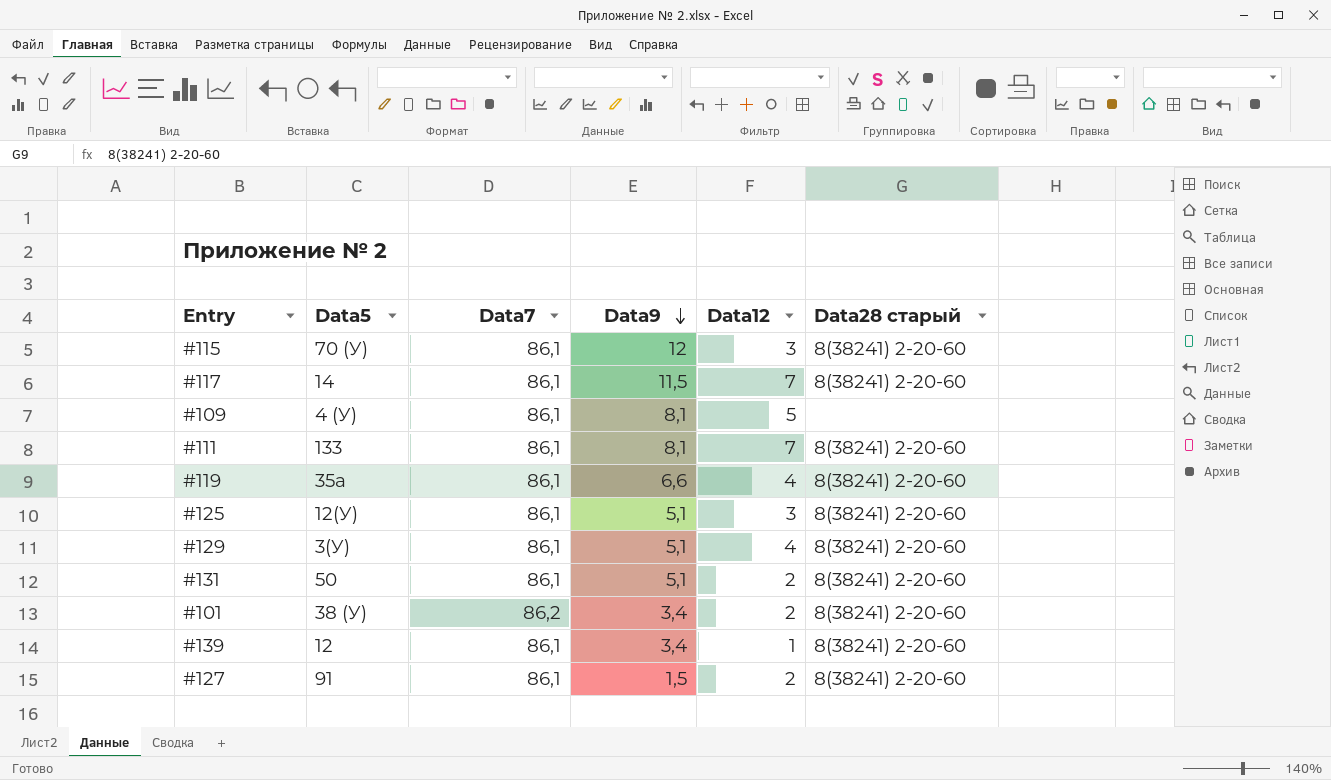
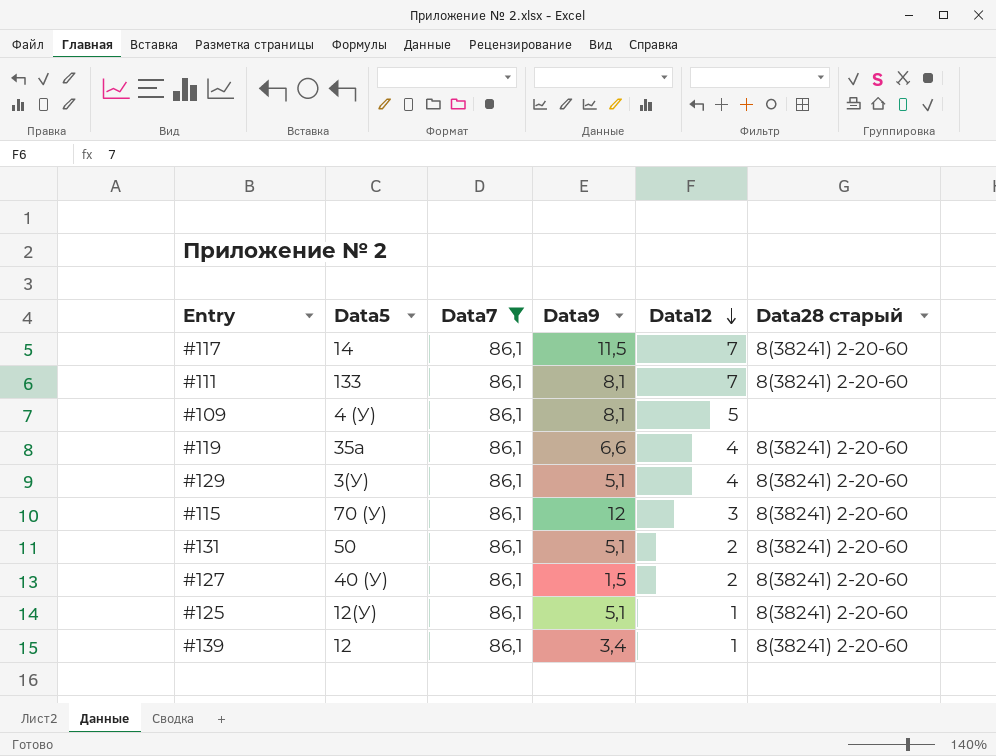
filter: none -> Data7 = 86,1
row order: Data9 descending -> Data12 descending
#127 | Data5: 91 -> 40 (У)
#125 | Data12: 3 -> 1

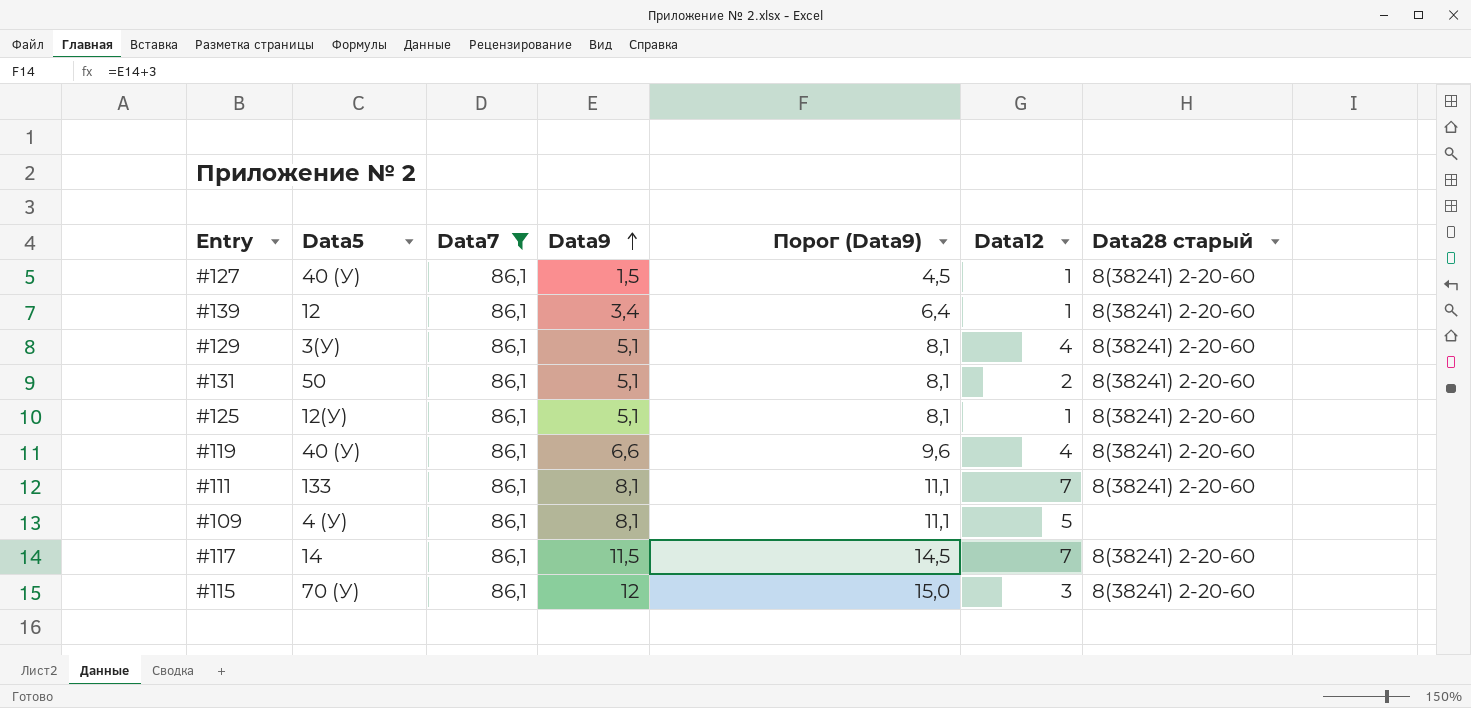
row order: Data12 descending -> Data9 ascending
column Порог (Data9) | formula: none -> [Data9] + 3
#127 | Data12: 2 -> 1
#119 | Data5: 35а -> 40 (У)

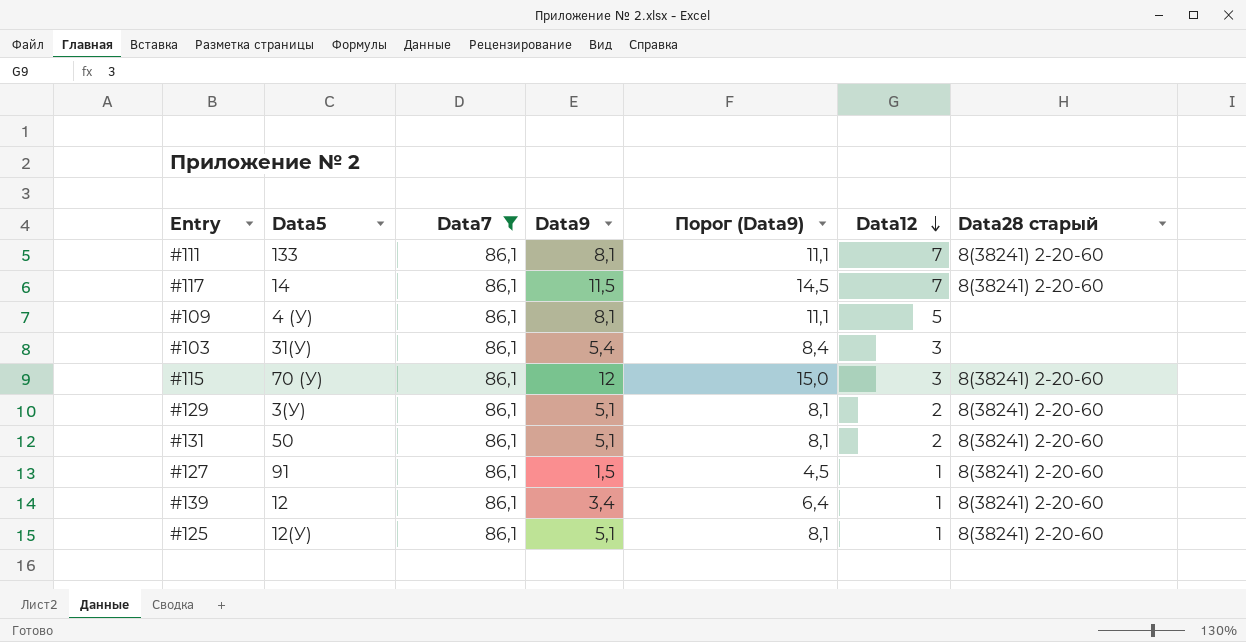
row order: Data9 ascending -> Data12 descending
row #119: 40 (У) | 86,1 | 6,6 | 9,6 | 4 | 8(38241) 2-20-60 -> none
row #103: none -> 31(У) | 86,1 | 5,4 | 8,4 | 3 | none
#129 | Data12: 4 -> 2
#127 | Data5: 40 (У) -> 91

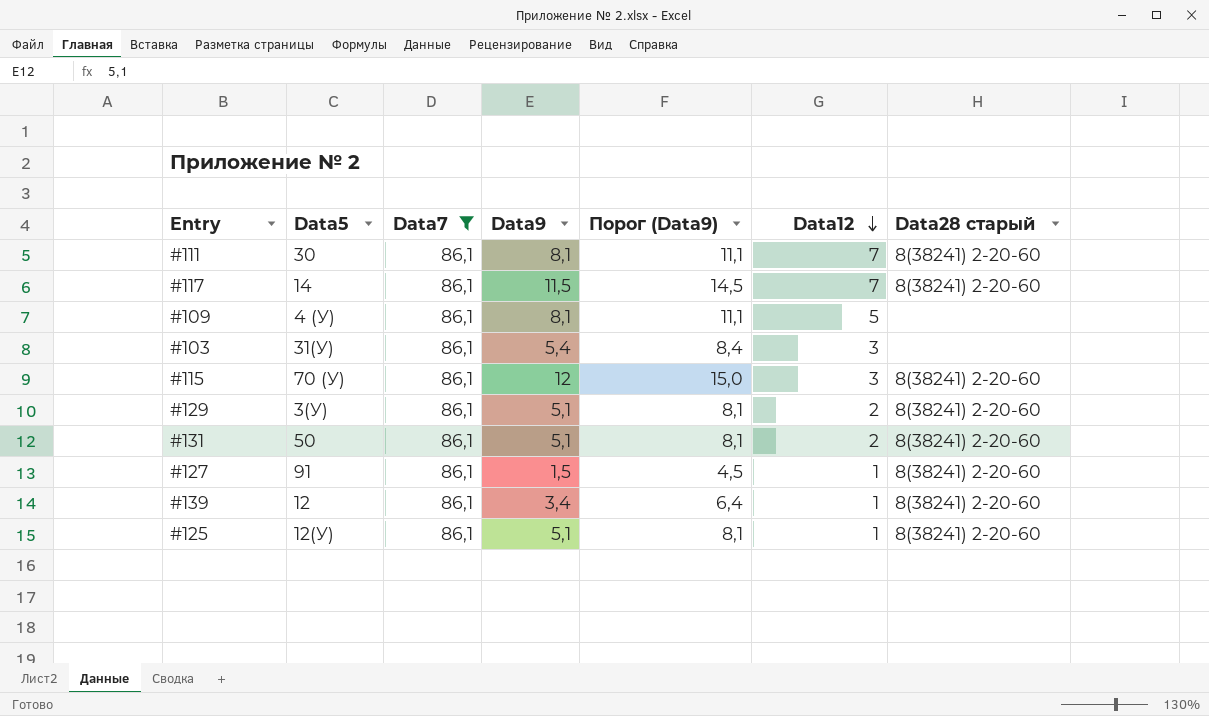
#111 | Data5: 133 -> 30

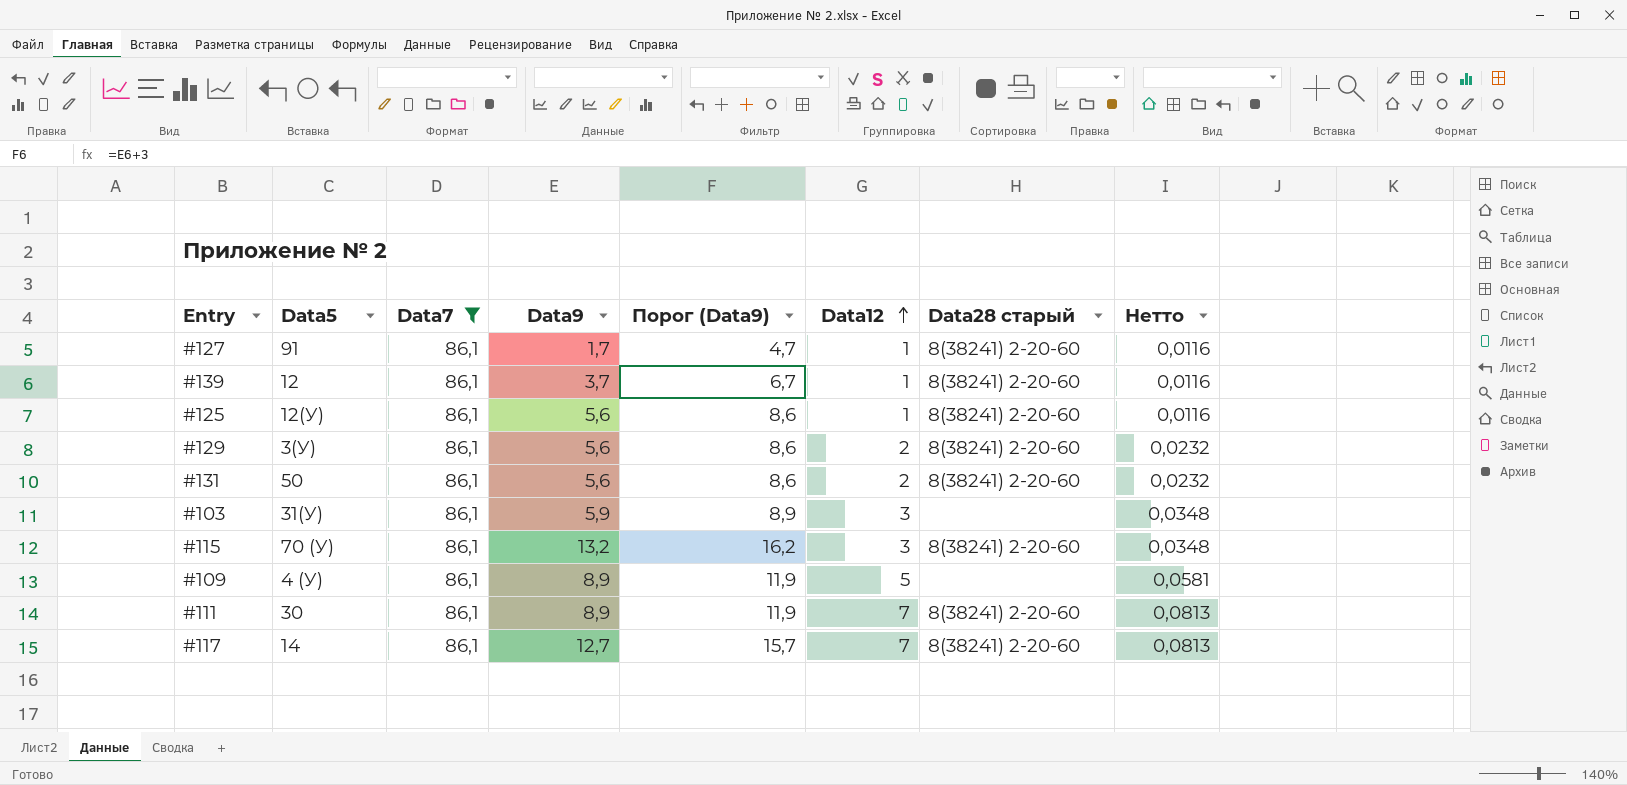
row order: Data12 descending -> Data12 ascending
column Нетто | formula: none -> [Data12] / [Data7]
#127 | Data9: 1,5 -> 1,7
#127 | Порог (Data9): 4,5 -> 4,7
#139 | Data9: 3,4 -> 3,7
#139 | Порог (Data9): 6,4 -> 6,7
#125 | Data9: 5,1 -> 5,6
#125 | Порог (Data9): 8,1 -> 8,6
#129 | Data9: 5,1 -> 5,6
#129 | Порог (Data9): 8,1 -> 8,6
#131 | Data9: 5,1 -> 5,6
#131 | Порог (Data9): 8,1 -> 8,6
#103 | Data9: 5,4 -> 5,9
#103 | Порог (Data9): 8,4 -> 8,9
#115 | Data9: 12 -> 13,2
#115 | Порог (Data9): 15,0 -> 16,2
#109 | Data9: 8,1 -> 8,9
#109 | Порог (Data9): 11,1 -> 11,9
#111 | Data9: 8,1 -> 8,9
#111 | Порог (Data9): 11,1 -> 11,9
#117 | Data9: 11,5 -> 12,7
#117 | Порог (Data9): 14,5 -> 15,7

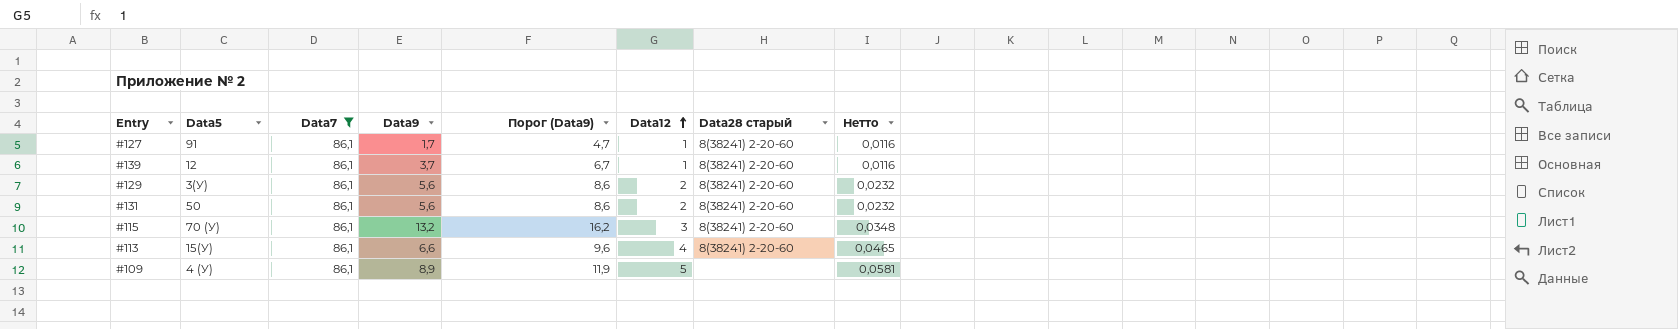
row #125: 12(У) | 86,1 | 5,6 | 8,6 | 1 | 8(38241) 2-20-60 | 0,0116 -> none
row #103: 31(У) | 86,1 | 5,9 | 8,9 | 3 | none | 0,0348 -> none
row #111: 30 | 86,1 | 8,9 | 11,9 | 7 | 8(38241) 2-20-60 | 0,0813 -> none
row #117: 14 | 86,1 | 12,7 | 15,7 | 7 | 8(38241) 2-20-60 | 0,0813 -> none
row #113: none -> 15(У) | 86,1 | 6,6 | 9,6 | 4 | 8(38241) 2-20-60 | 0,0465

